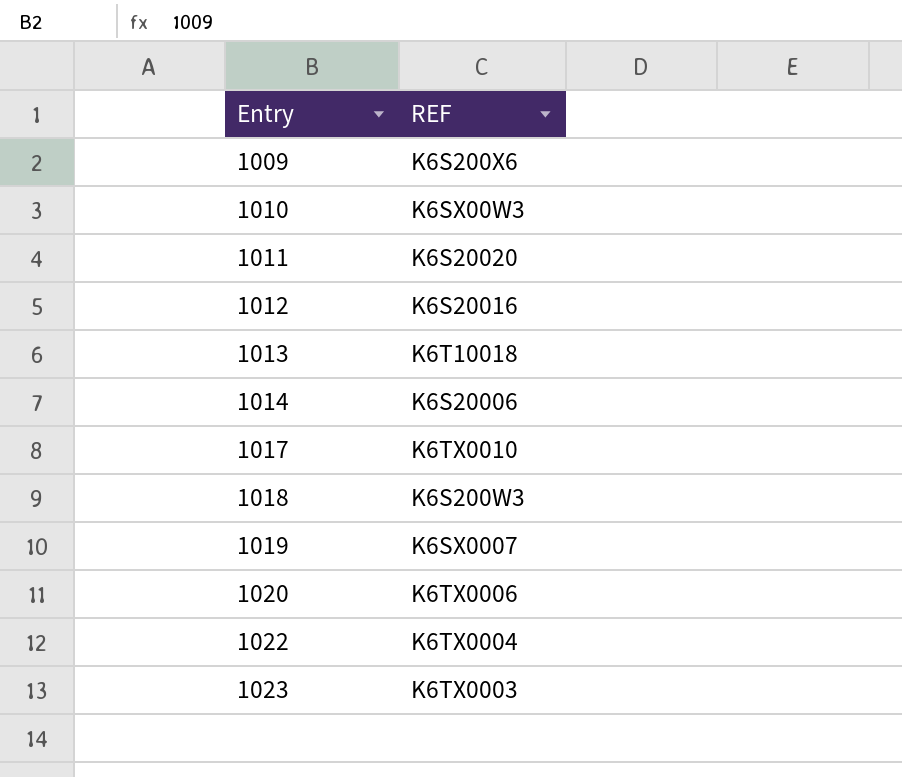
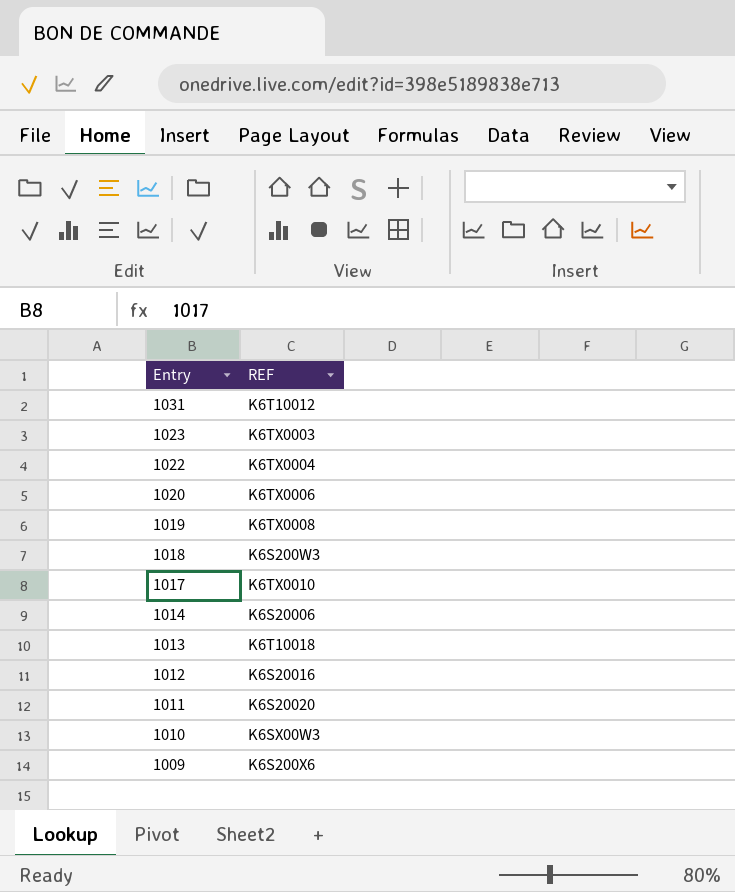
row order: Entry ascending -> Entry descending
row 1031: none -> K6T10012
1019 | REF: K6SX0007 -> K6TX0008

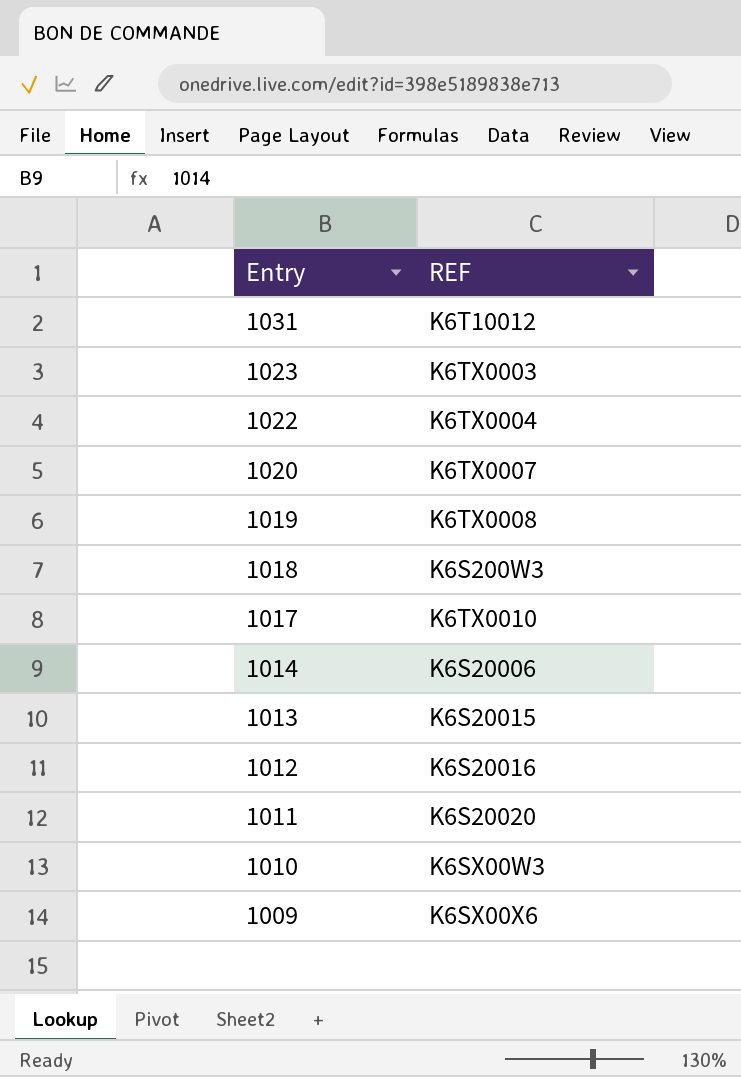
1020 | REF: K6TX0006 -> K6TX0007
1013 | REF: K6T10018 -> K6S20015
1009 | REF: K6S200X6 -> K6SX00X6

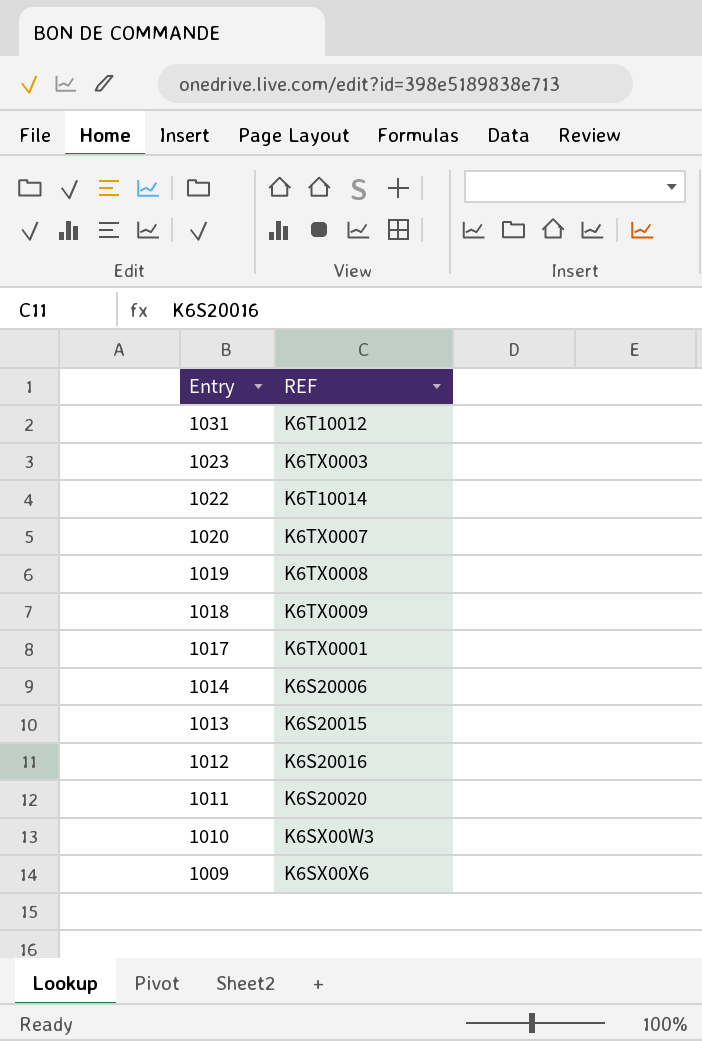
1022 | REF: K6TX0004 -> K6T10014
1018 | REF: K6S200W3 -> K6TX0009
1017 | REF: K6TX0010 -> K6TX0001

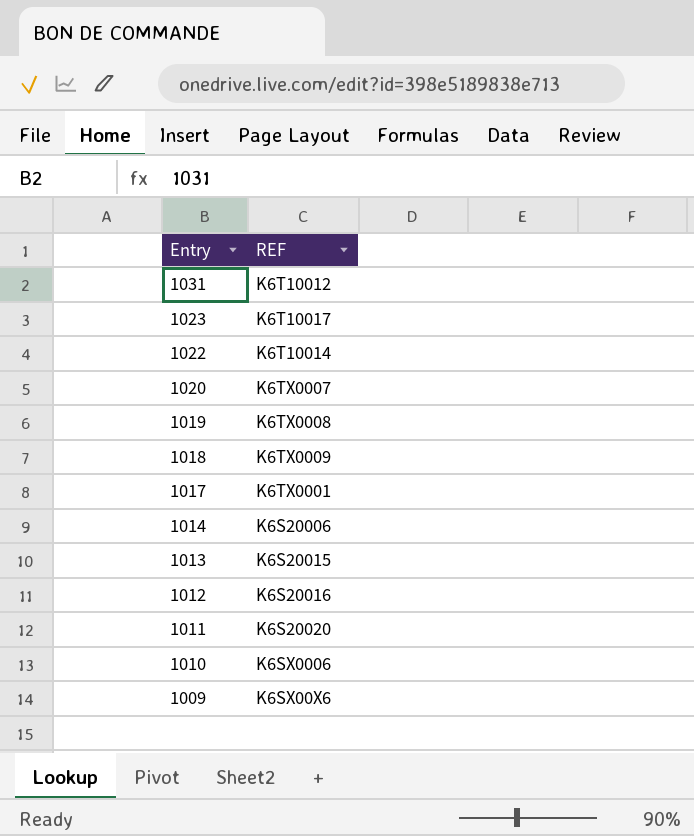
1023 | REF: K6TX0003 -> K6T10017
1010 | REF: K6SX00W3 -> K6SX0006

